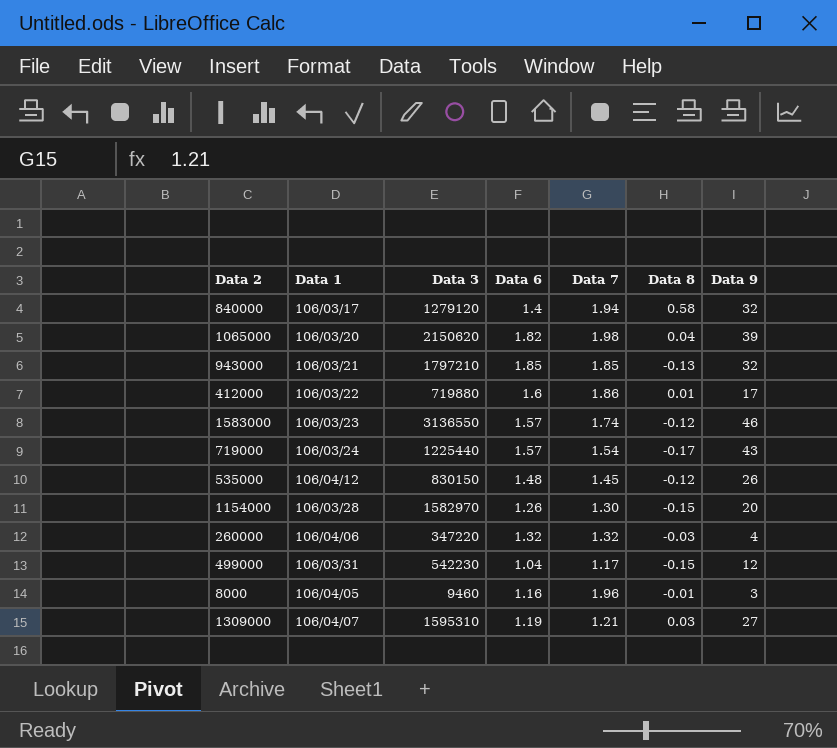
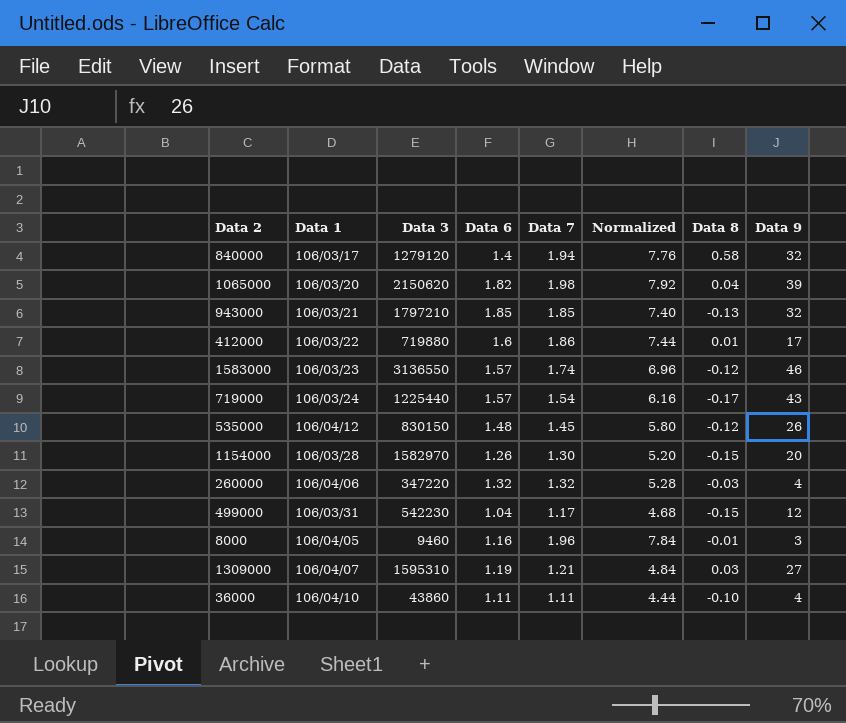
column Normalized | formula: none -> [Data 7] * 4
row 36000: none -> 106/04/10 | 43860 | 1.11 | 1.11 | 4.44 | -0.10 | 4

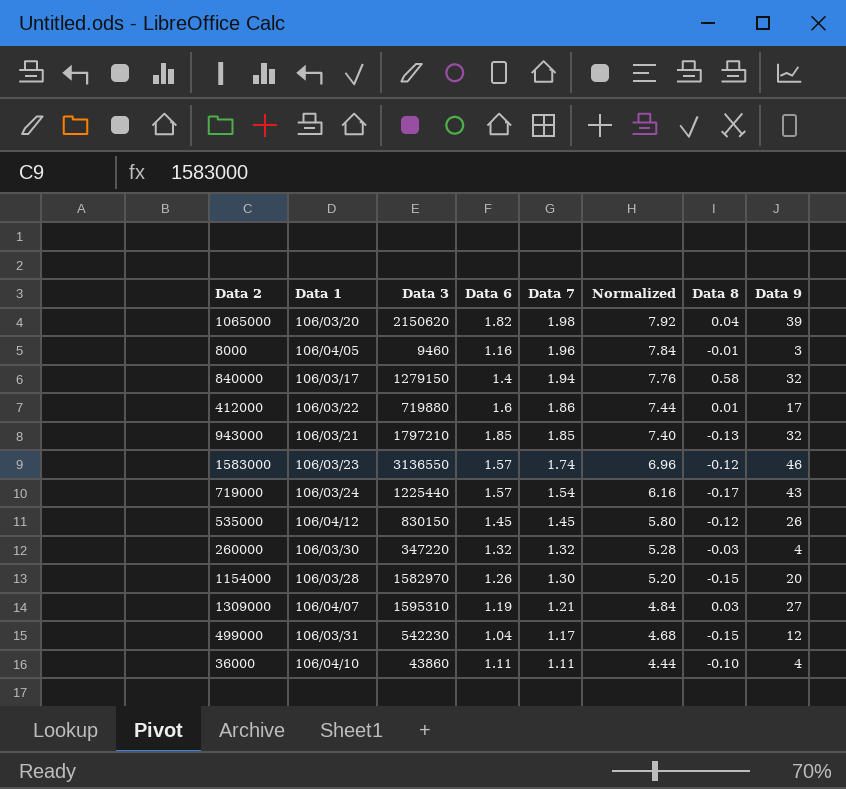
row order: none -> Data 7 descending
840000 | Data 3: 1279120 -> 1279150
535000 | Data 6: 1.48 -> 1.45
260000 | Data 1: 106/04/06 -> 106/03/30

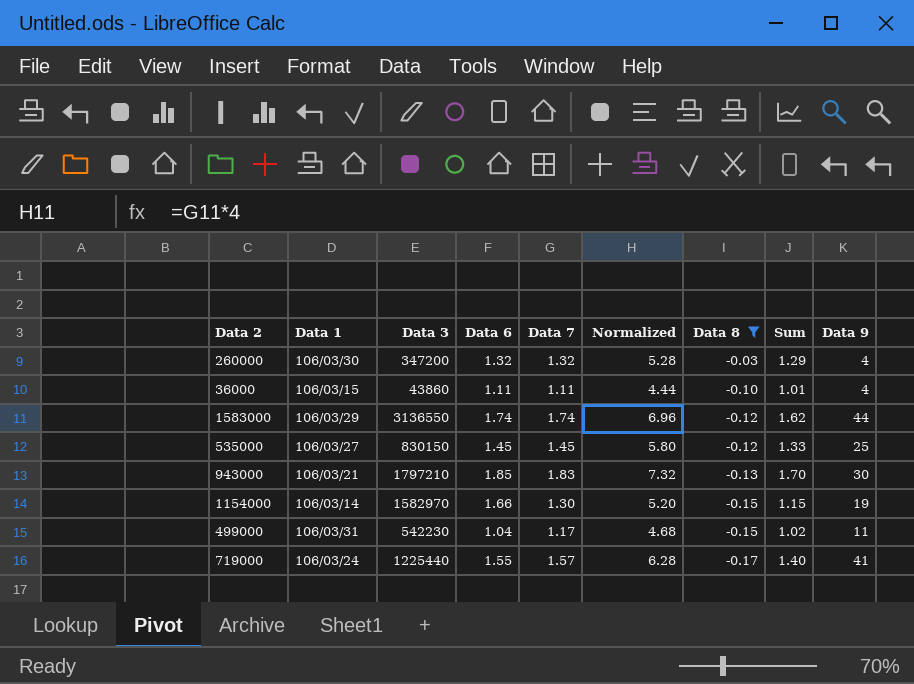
filter: none -> Data 8 <= -0.03
row order: Data 7 descending -> Data 8 descending
column Sum | formula: none -> [Data 7] + [Data 8]
260000 | Data 3: 347220 -> 347200
36000 | Data 1: 106/04/10 -> 106/03/15
1583000 | Data 1: 106/03/23 -> 106/03/29
1583000 | Data 6: 1.57 -> 1.74
1583000 | Data 9: 46 -> 44
535000 | Data 1: 106/04/12 -> 106/03/27
535000 | Data 9: 26 -> 25
943000 | Data 7: 1.85 -> 1.83
943000 | Normalized: 7.40 -> 7.32
943000 | Data 9: 32 -> 30
1154000 | Data 1: 106/03/28 -> 106/03/14
1154000 | Data 6: 1.26 -> 1.66
1154000 | Data 9: 20 -> 19
499000 | Data 9: 12 -> 11
719000 | Data 6: 1.57 -> 1.55
719000 | Data 7: 1.54 -> 1.57
719000 | Normalized: 6.16 -> 6.28
719000 | Data 9: 43 -> 41

